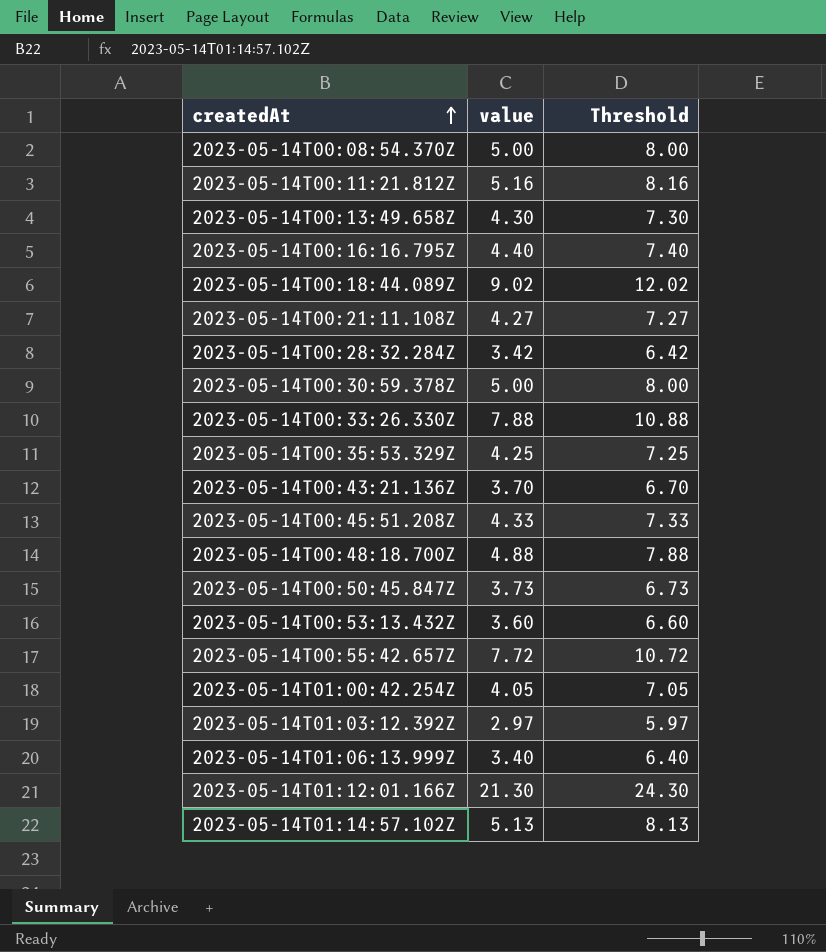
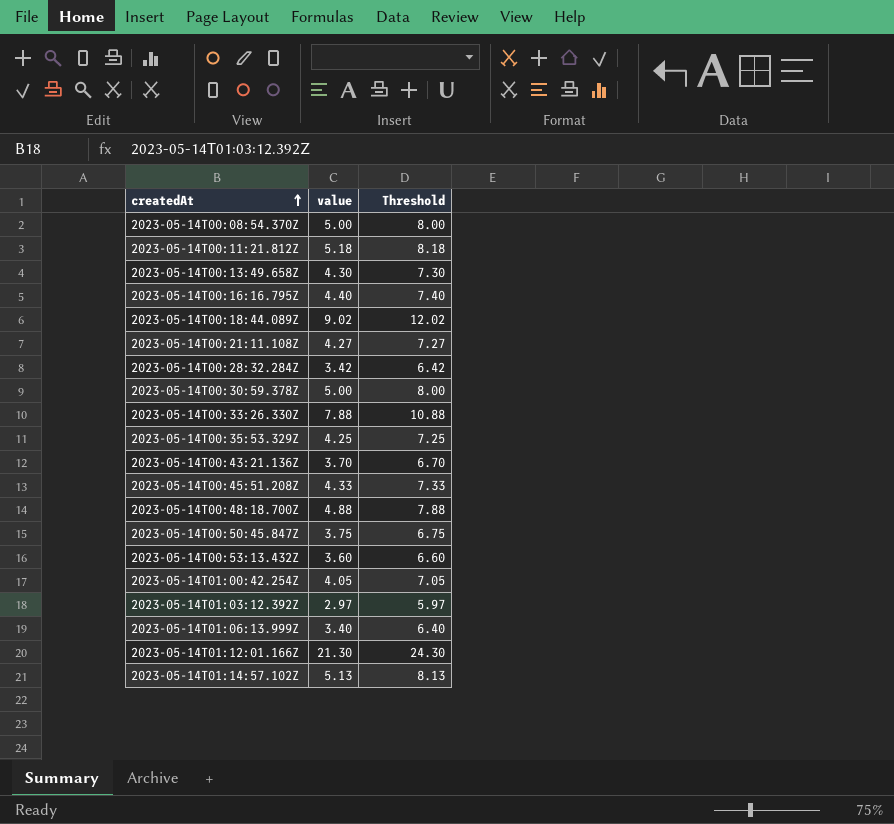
row 2023-05-14T00:55:42.657Z: 7.72 | 10.72 -> none
2023-05-14T00:11:21.812Z | value: 5.16 -> 5.18
2023-05-14T00:11:21.812Z | Threshold: 8.16 -> 8.18
2023-05-14T00:50:45.847Z | value: 3.73 -> 3.75
2023-05-14T00:50:45.847Z | Threshold: 6.73 -> 6.75

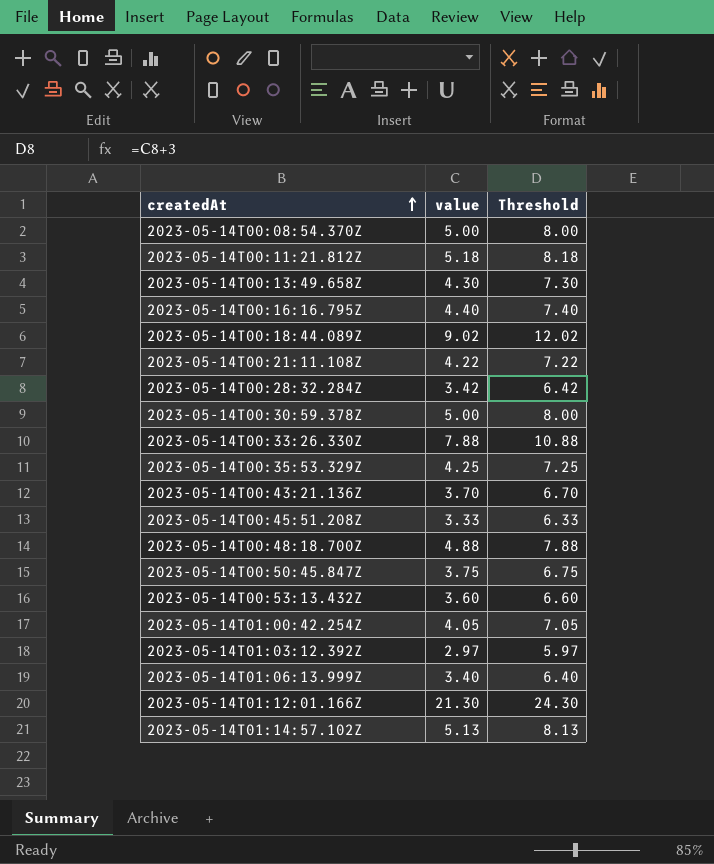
2023-05-14T00:21:11.108Z | value: 4.27 -> 4.22
2023-05-14T00:21:11.108Z | Threshold: 7.27 -> 7.22
2023-05-14T00:45:51.208Z | value: 4.33 -> 3.33
2023-05-14T00:45:51.208Z | Threshold: 7.33 -> 6.33

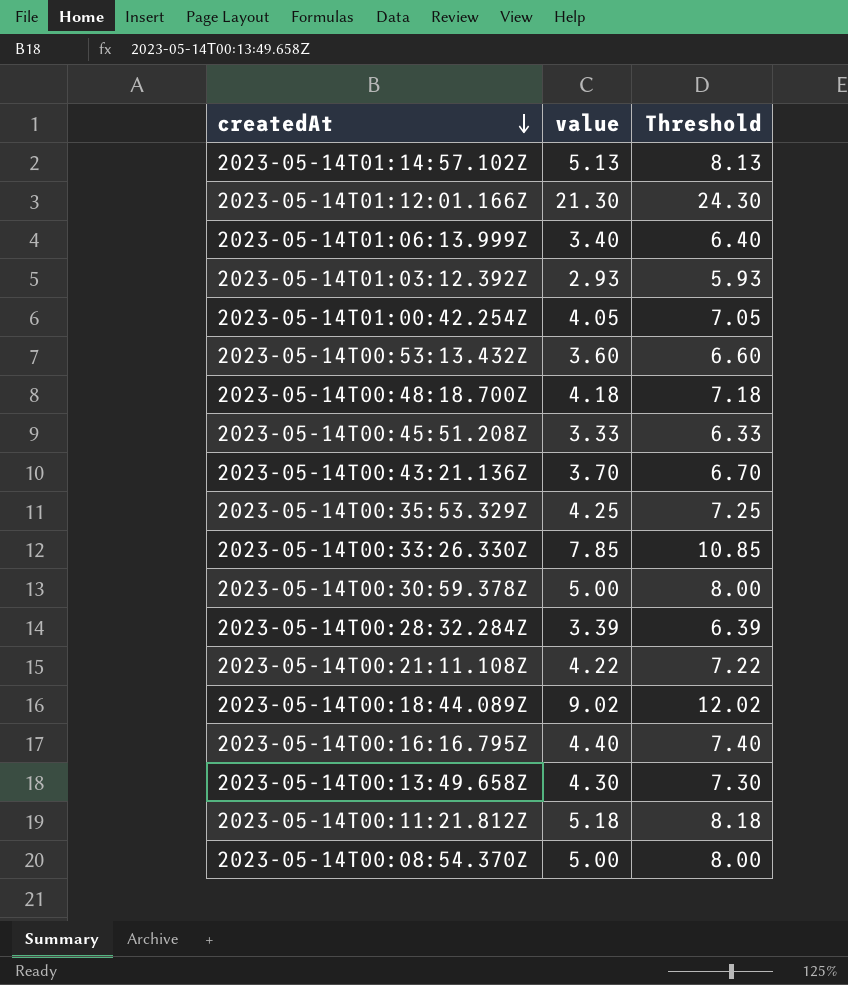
row order: createdAt ascending -> createdAt descending
row 2023-05-14T00:50:45.847Z: 3.75 | 6.75 -> none
2023-05-14T01:03:12.392Z | value: 2.97 -> 2.93
2023-05-14T01:03:12.392Z | Threshold: 5.97 -> 5.93
2023-05-14T00:48:18.700Z | value: 4.88 -> 4.18
2023-05-14T00:48:18.700Z | Threshold: 7.88 -> 7.18
2023-05-14T00:33:26.330Z | value: 7.88 -> 7.85
2023-05-14T00:33:26.330Z | Threshold: 10.88 -> 10.85
2023-05-14T00:28:32.284Z | value: 3.42 -> 3.39
2023-05-14T00:28:32.284Z | Threshold: 6.42 -> 6.39

